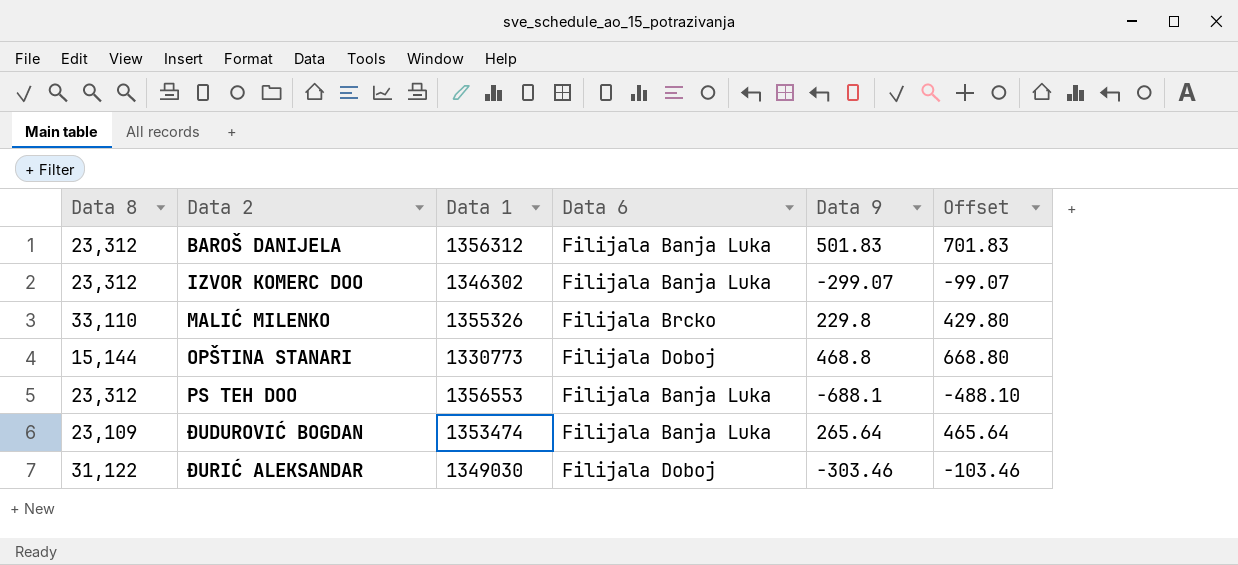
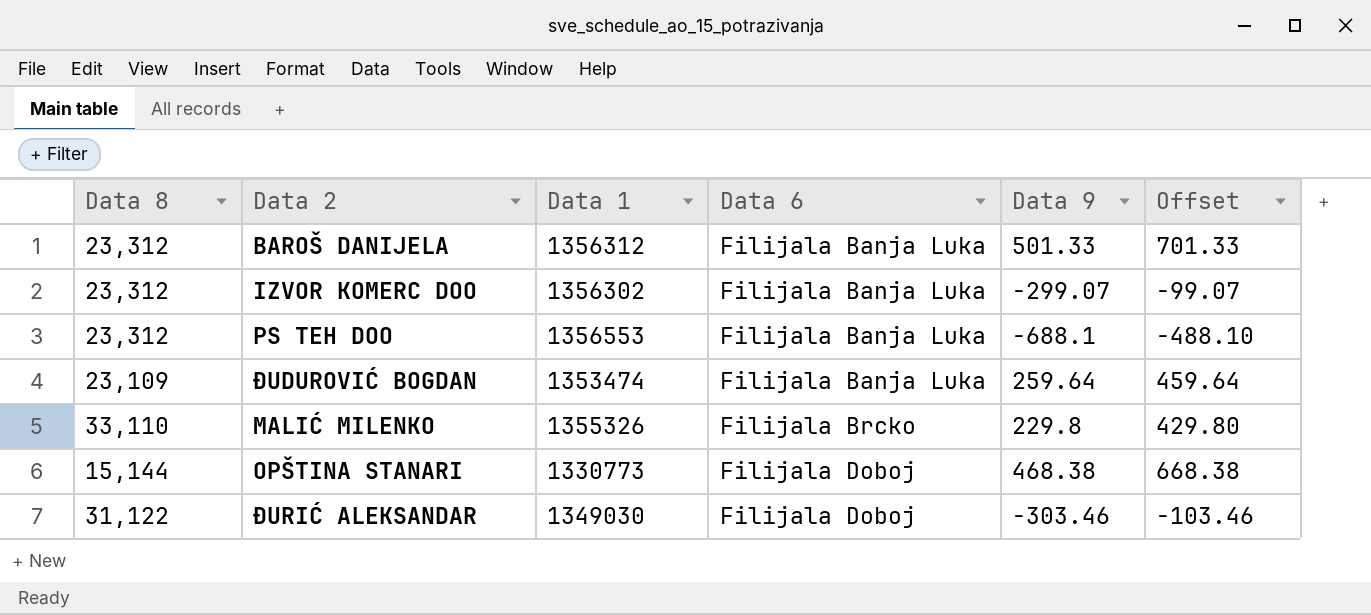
row order: Data 2 ascending -> Data 6 ascending
BAROŠ DANIJELA | Data 9: 501.83 -> 501.33
BAROŠ DANIJELA | Offset: 701.83 -> 701.33
IZVOR KOMERC DOO | Data 1: 1346302 -> 1356302
ĐUDUROVIĆ BOGDAN | Data 9: 265.64 -> 259.64
ĐUDUROVIĆ BOGDAN | Offset: 465.64 -> 459.64
OPŠTINA STANARI | Data 9: 468.8 -> 468.38
OPŠTINA STANARI | Offset: 668.80 -> 668.38

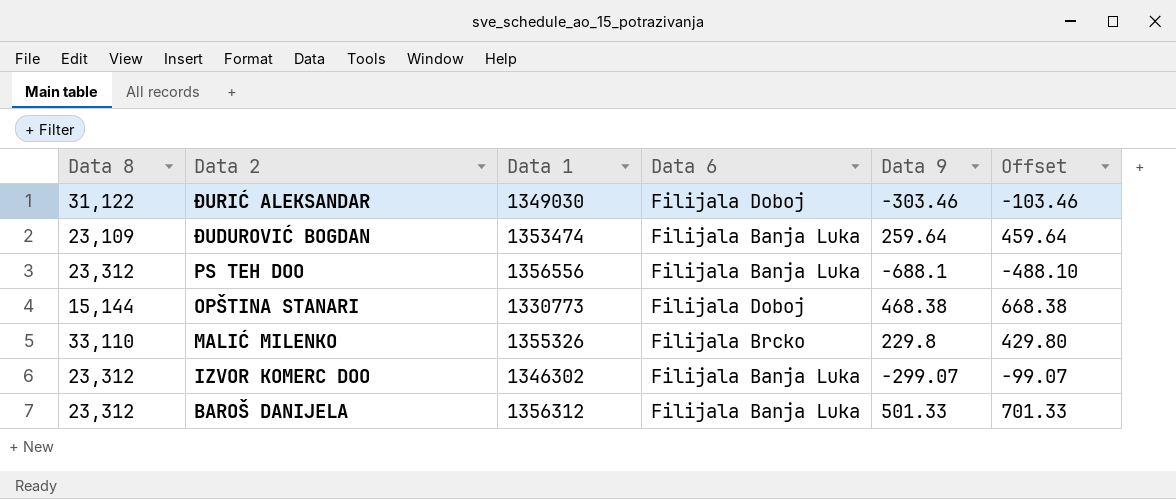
row order: Data 6 ascending -> Data 2 descending
PS TEH DOO | Data 1: 1356553 -> 1356556
IZVOR KOMERC DOO | Data 1: 1356302 -> 1346302

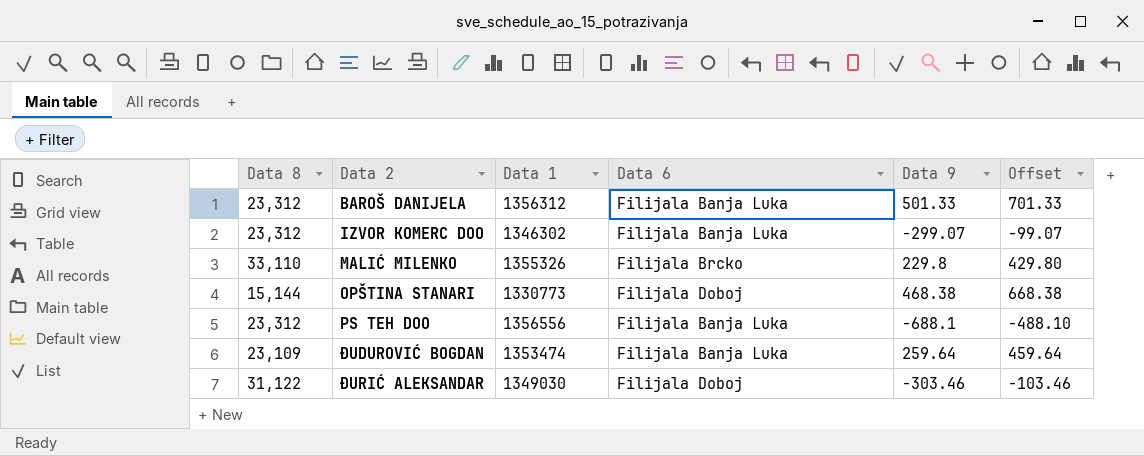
row order: Data 2 descending -> Data 2 ascending

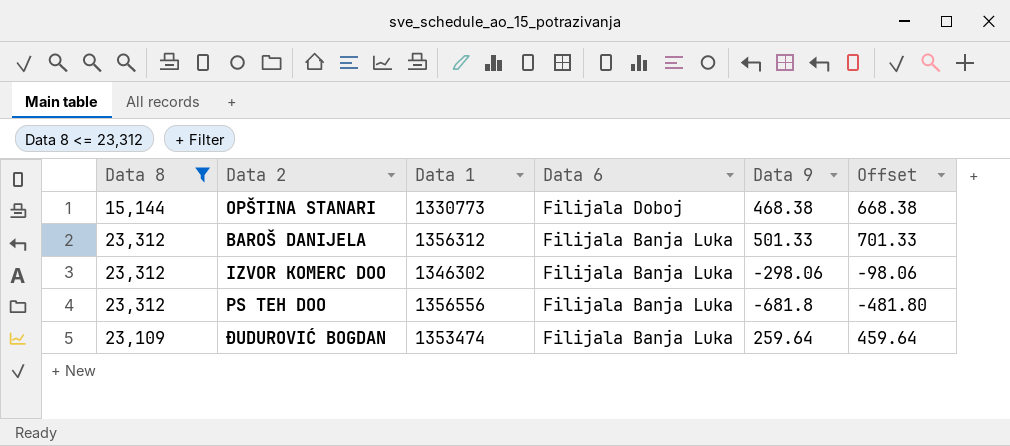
filter: none -> Data 8 <= 23,312
row order: Data 2 ascending -> Data 6 descending
IZVOR KOMERC DOO | Data 9: -299.07 -> -298.06
IZVOR KOMERC DOO | Offset: -99.07 -> -98.06
PS TEH DOO | Data 9: -688.1 -> -681.8
PS TEH DOO | Offset: -488.10 -> -481.80

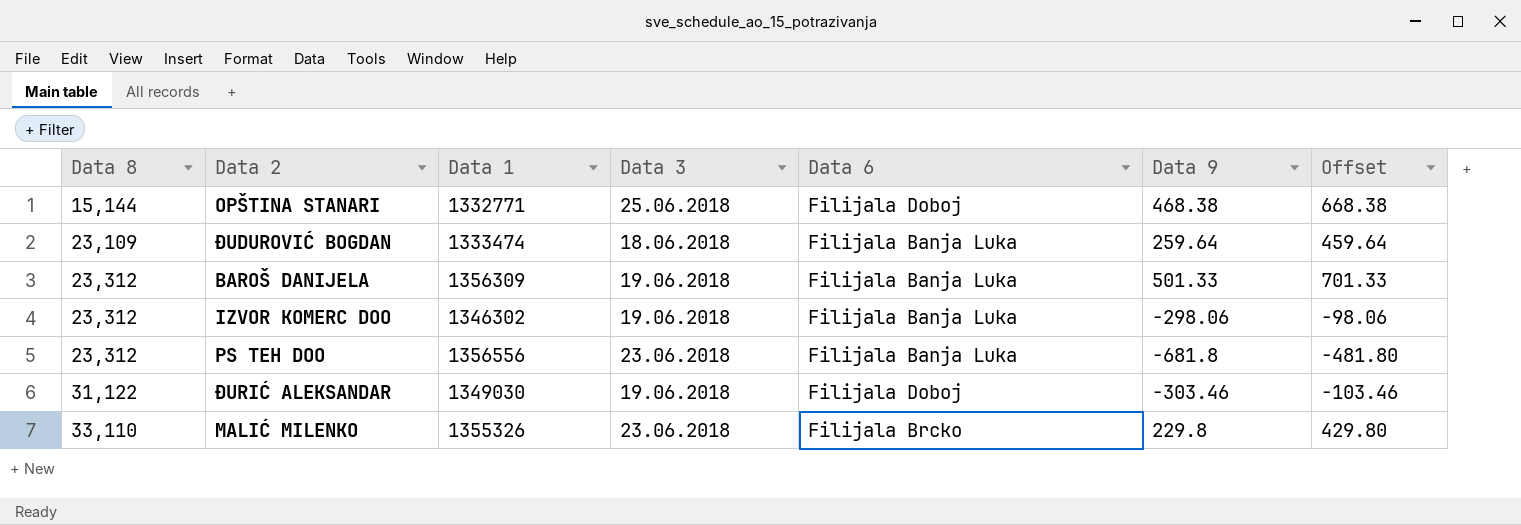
filter: Data 8 <= 23,312 -> none
row order: Data 6 descending -> Data 8 ascending
column Data 3 | position: none -> 4
OPŠTINA STANARI | Data 1: 1330773 -> 1332771
ĐUDUROVIĆ BOGDAN | Data 1: 1353474 -> 1333474
BAROŠ DANIJELA | Data 1: 1356312 -> 1356309

